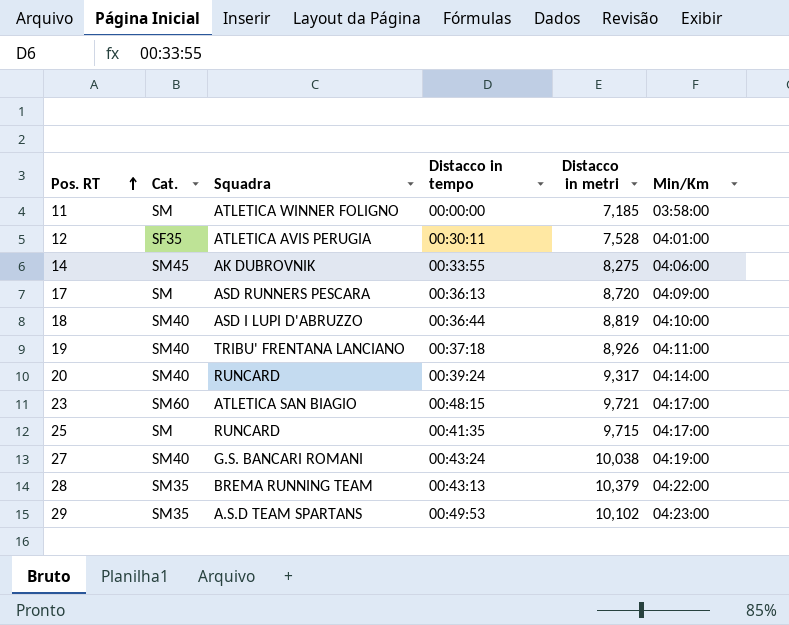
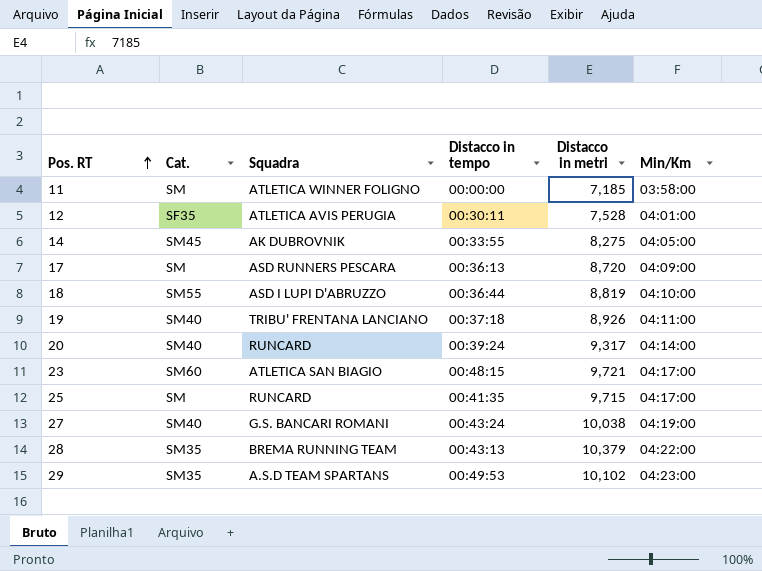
14 | Min/Km: 04:06:00 -> 04:05:00
18 | Cat.: SM40 -> SM55

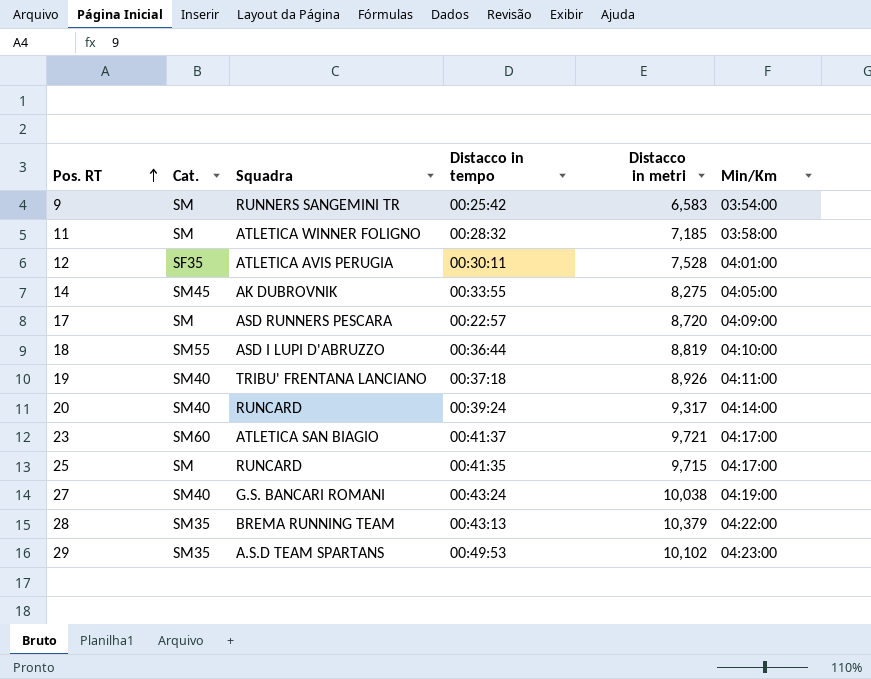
row 9: none -> SM | RUNNERS SANGEMINI TR | 00:25:42 | 6,583 | 03:54:00
11 | Distacco in tempo: 00:00:00 -> 00:28:32
17 | Distacco in tempo: 00:36:13 -> 00:22:57
23 | Distacco in tempo: 00:48:15 -> 00:41:37

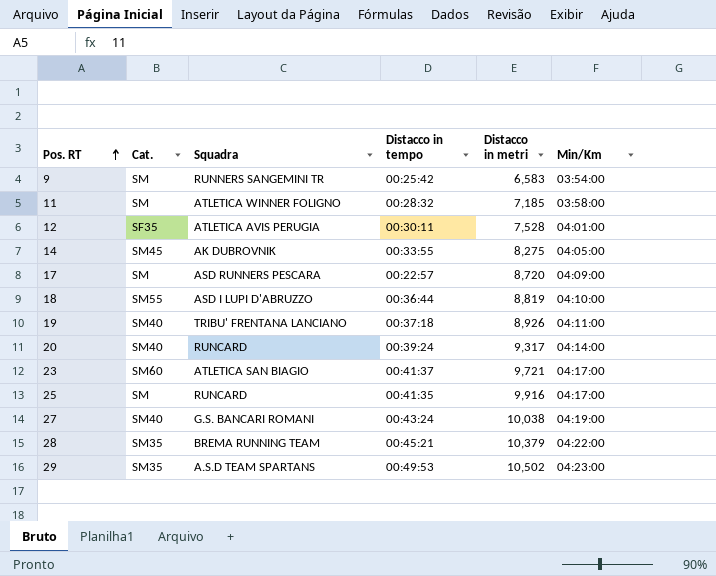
25 | Distacco in metri: 9,715 -> 9,916
28 | Distacco in tempo: 00:43:13 -> 00:45:21
29 | Distacco in metri: 10,102 -> 10,502

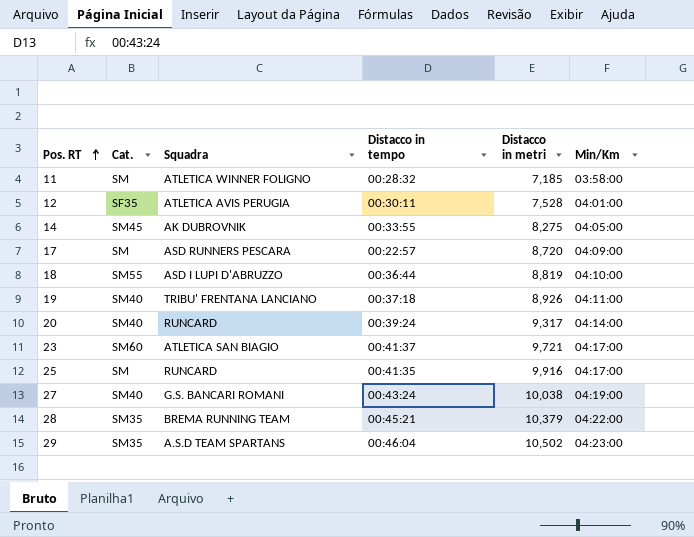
row 9: SM | RUNNERS SANGEMINI TR | 00:25:42 | 6,583 | 03:54:00 -> none
29 | Distacco in tempo: 00:49:53 -> 00:46:04

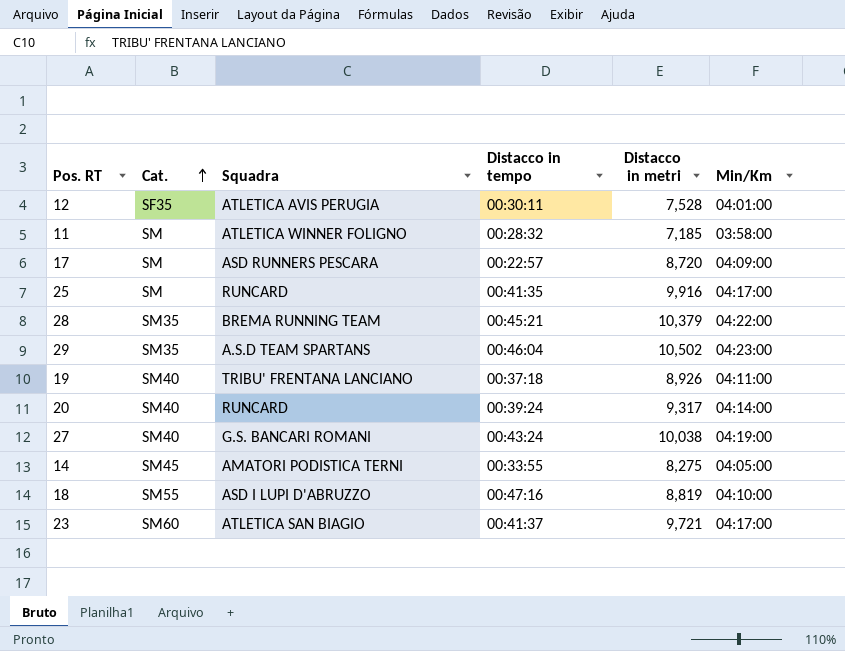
row order: Pos. RT ascending -> Cat. ascending
14 | Squadra: AK DUBROVNIK -> AMATORI PODISTICA TERNI
18 | Distacco in tempo: 00:36:44 -> 00:47:16

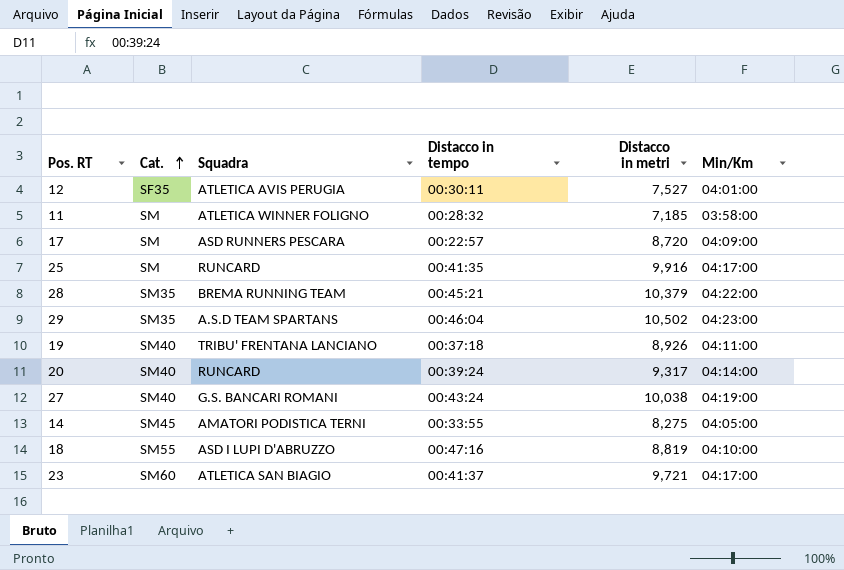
12 | Distacco in metri: 7,528 -> 7,527

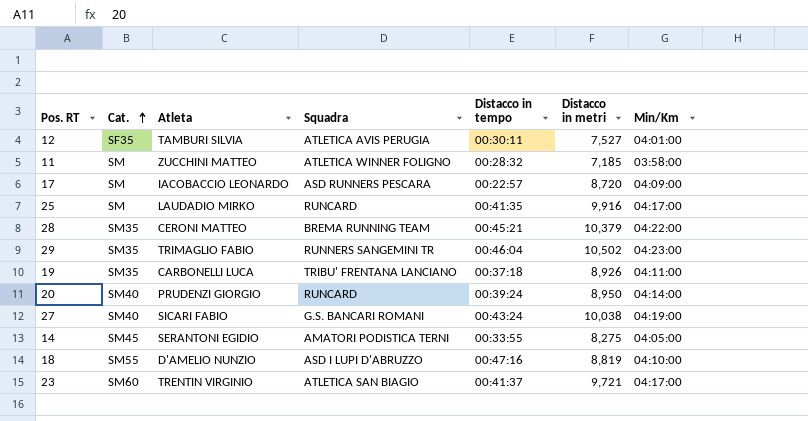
column Atleta | position: none -> 3
29 | Squadra: A.S.D TEAM SPARTANS -> RUNNERS SANGEMINI TR
19 | Cat.: SM40 -> SM35
20 | Distacco in metri: 9,317 -> 8,950

